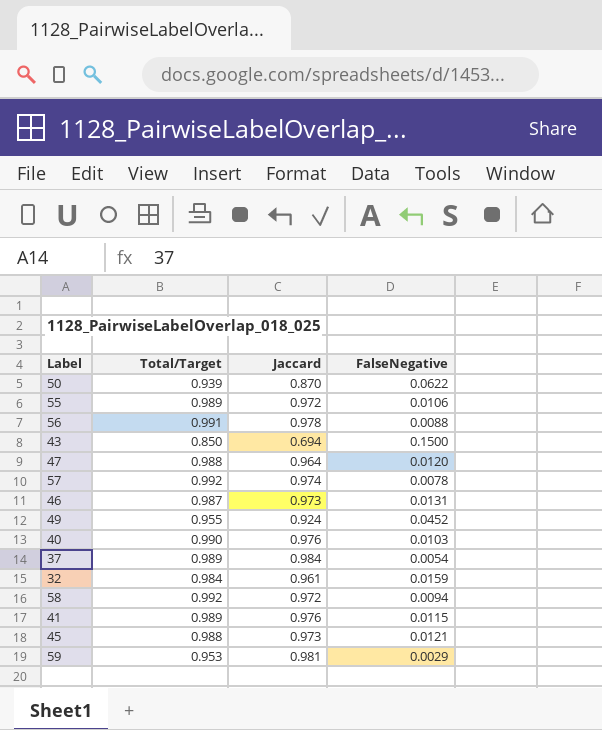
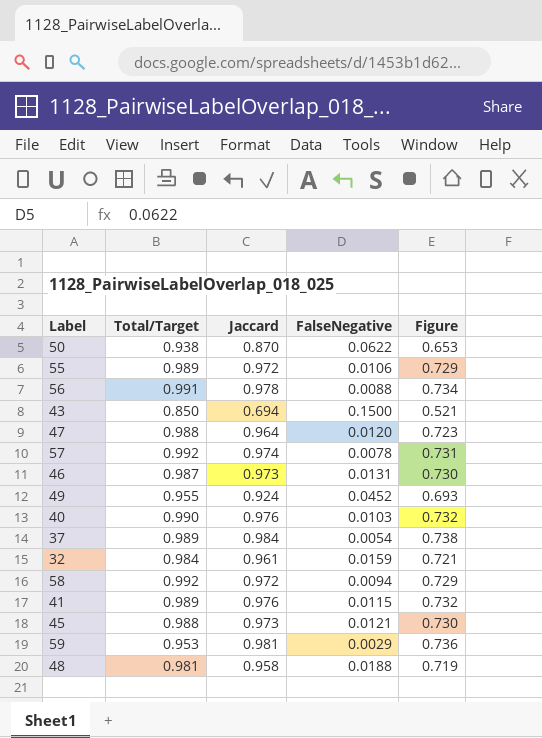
column Figure | formula: none -> [Jaccard] * 0.75
50 | Total/Target: 0.939 -> 0.938
row 48: none -> 0.981 | 0.958 | 0.0188 | 0.719

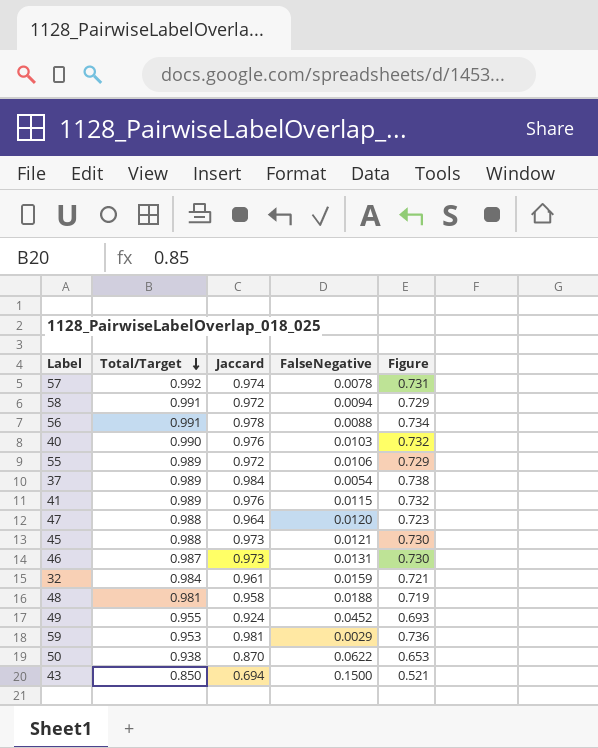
row order: none -> Total/Target descending
58 | Total/Target: 0.992 -> 0.991

